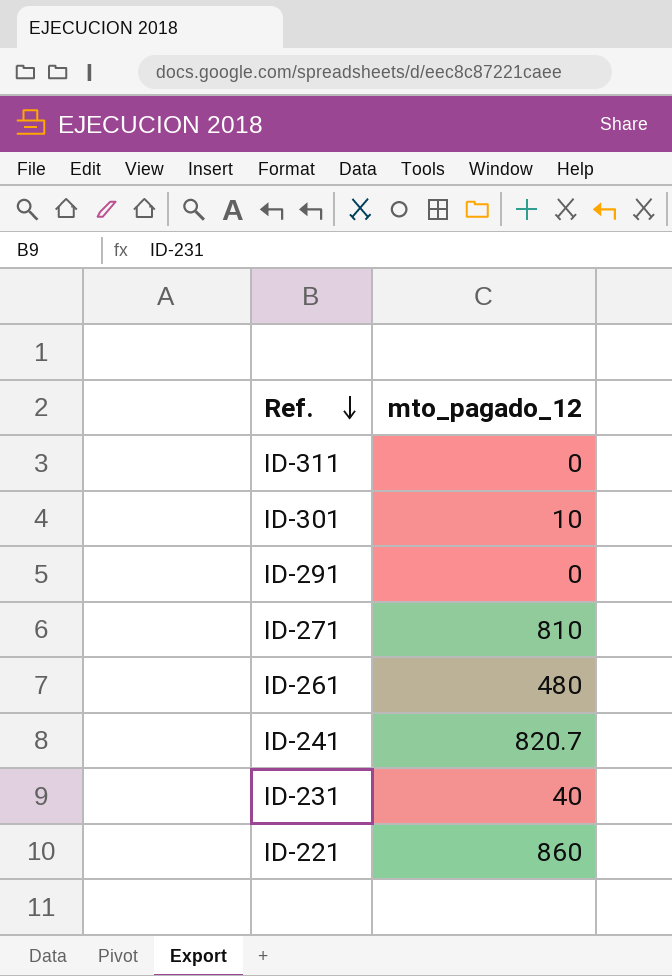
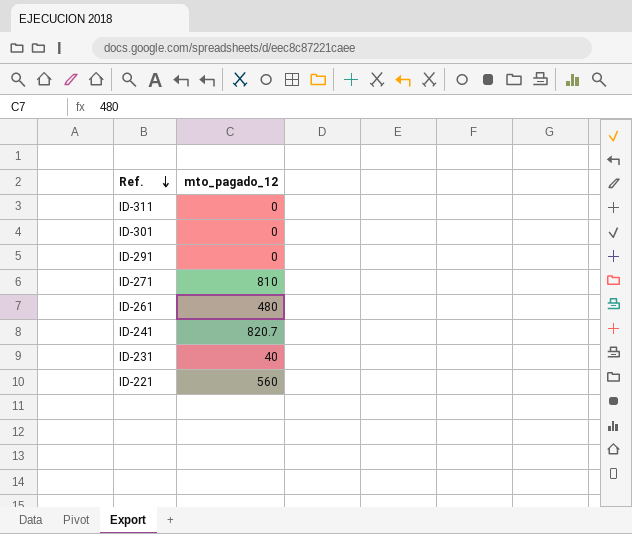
ID-301 | mto_pagado_12: 10 -> 0
ID-221 | mto_pagado_12: 860 -> 560

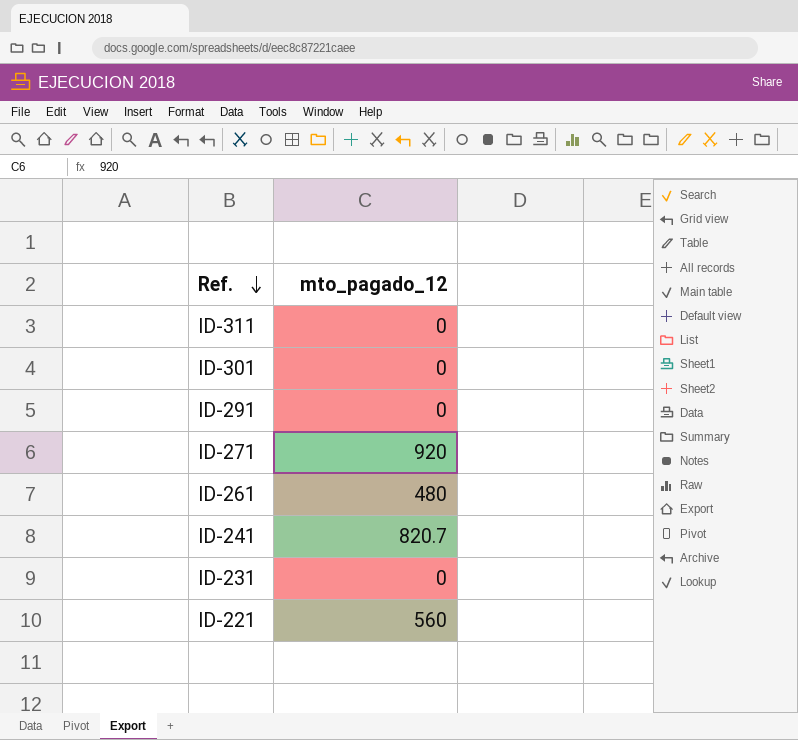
ID-271 | mto_pagado_12: 810 -> 920
ID-231 | mto_pagado_12: 40 -> 0

